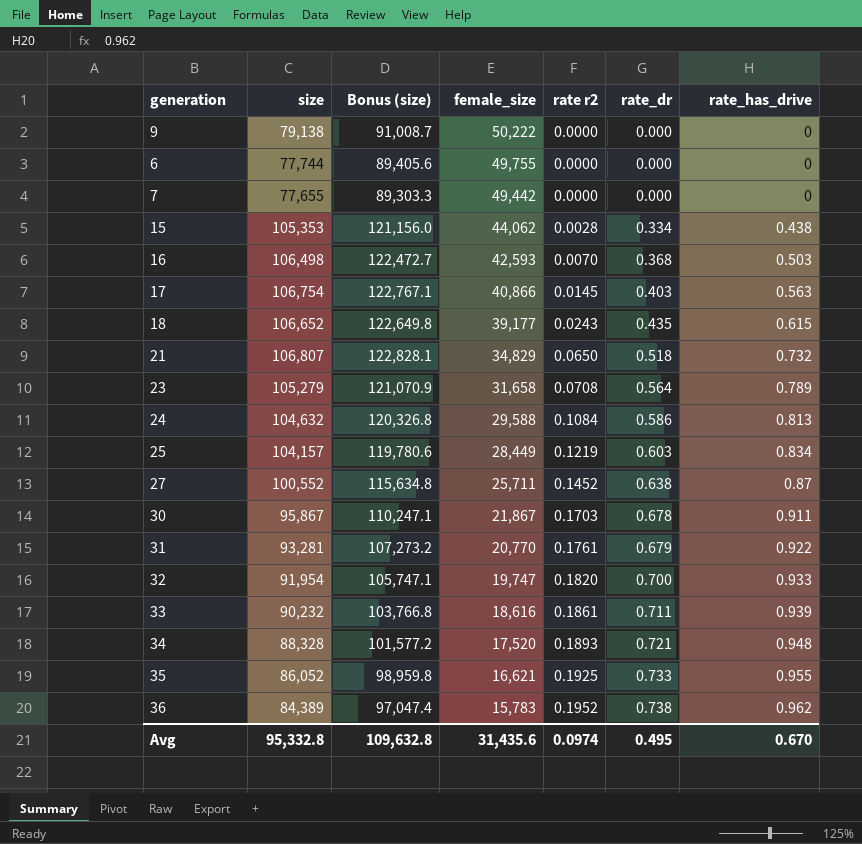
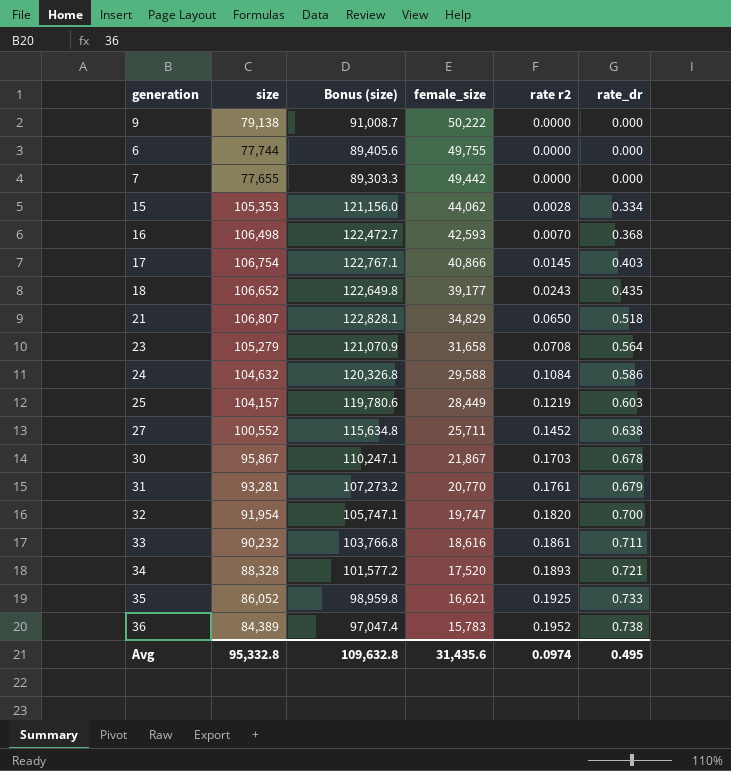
column rate_has_drive | position: 7 -> none

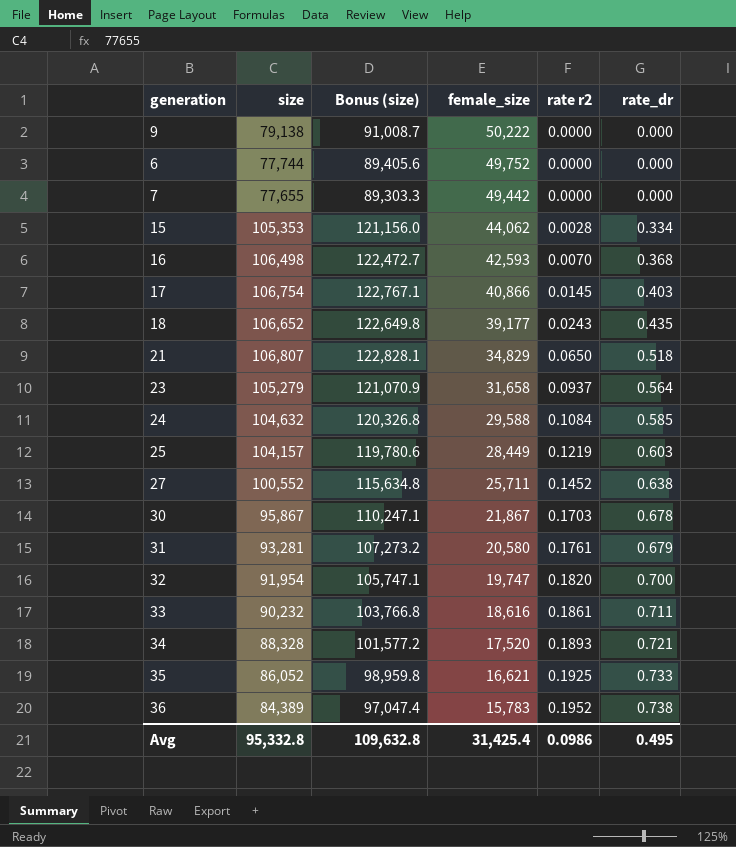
6 | female_size: 49,755 -> 49,752
23 | rate r2: 0.0708 -> 0.0937
24 | rate_dr: 0.586 -> 0.585
31 | female_size: 20,770 -> 20,580
Avg | female_size: 31,435.6 -> 31,425.4
Avg | rate r2: 0.0974 -> 0.0986

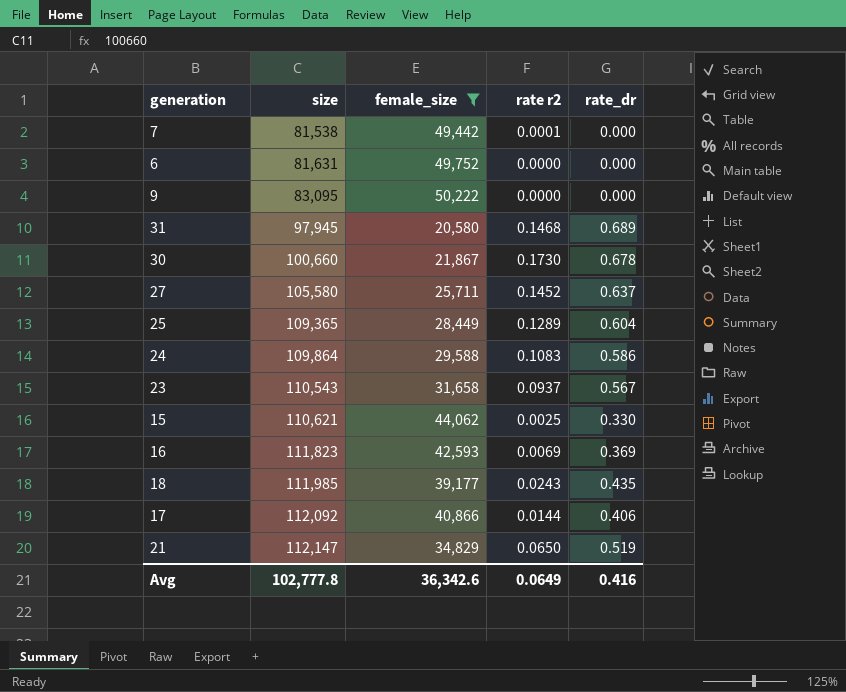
filter: none -> female_size >= 20,580
row order: female_size descending -> size ascending
column Bonus (size) | formula: [size] * 1.15 -> none
7 | size: 77,655 -> 81,538
7 | rate r2: 0.0000 -> 0.0001
6 | size: 77,744 -> 81,631
9 | size: 79,138 -> 83,095
31 | size: 93,281 -> 97,945
31 | rate r2: 0.1761 -> 0.1468
31 | rate_dr: 0.679 -> 0.689
30 | size: 95,867 -> 100,660
30 | rate r2: 0.1703 -> 0.1730
27 | size: 100,552 -> 105,580
27 | rate_dr: 0.638 -> 0.637
25 | size: 104,157 -> 109,365
25 | rate r2: 0.1219 -> 0.1289
25 | rate_dr: 0.603 -> 0.604
24 | size: 104,632 -> 109,864
24 | rate r2: 0.1084 -> 0.1083
24 | rate_dr: 0.585 -> 0.586
23 | size: 105,279 -> 110,543
23 | rate_dr: 0.564 -> 0.567
15 | size: 105,353 -> 110,621
15 | rate r2: 0.0028 -> 0.0025
15 | rate_dr: 0.334 -> 0.330
16 | size: 106,498 -> 111,823
16 | rate r2: 0.0070 -> 0.0069
16 | rate_dr: 0.368 -> 0.369
18 | size: 106,652 -> 111,985
17 | size: 106,754 -> 112,092
17 | rate r2: 0.0145 -> 0.0144
17 | rate_dr: 0.403 -> 0.406
21 | size: 106,807 -> 112,147
21 | rate_dr: 0.518 -> 0.519
Avg | size: 95,332.8 -> 102,777.8
Avg | female_size: 31,425.4 -> 36,342.6
Avg | rate r2: 0.0986 -> 0.0649
Avg | rate_dr: 0.495 -> 0.416

